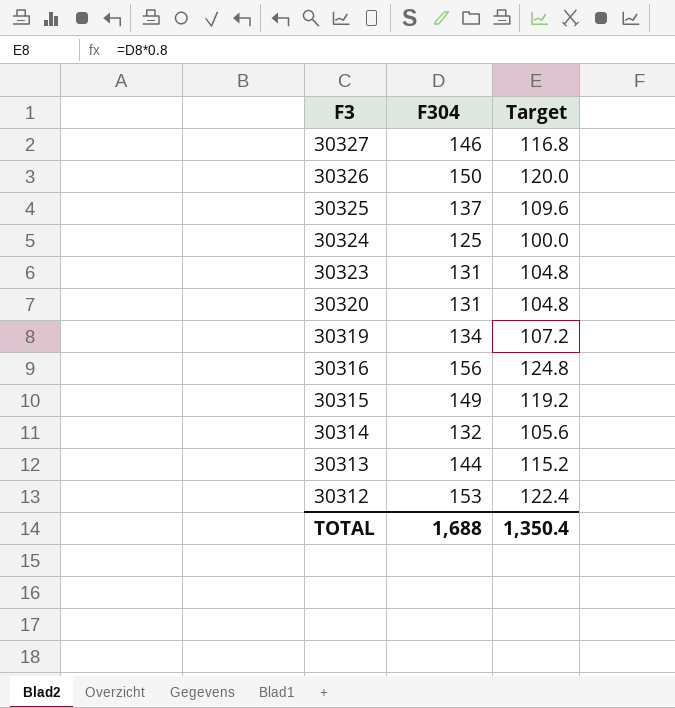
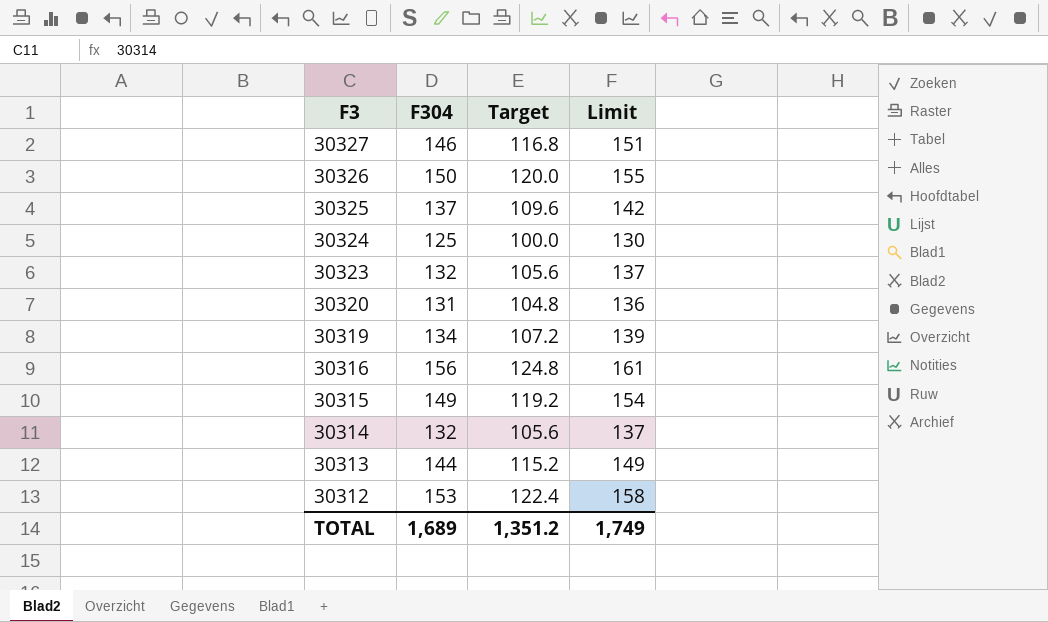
column Limit | formula: none -> [F304] + 5
30323 | F304: 131 -> 132
30323 | Target: 104.8 -> 105.6
TOTAL | F304: 1,688 -> 1,689
TOTAL | Target: 1,350.4 -> 1,351.2

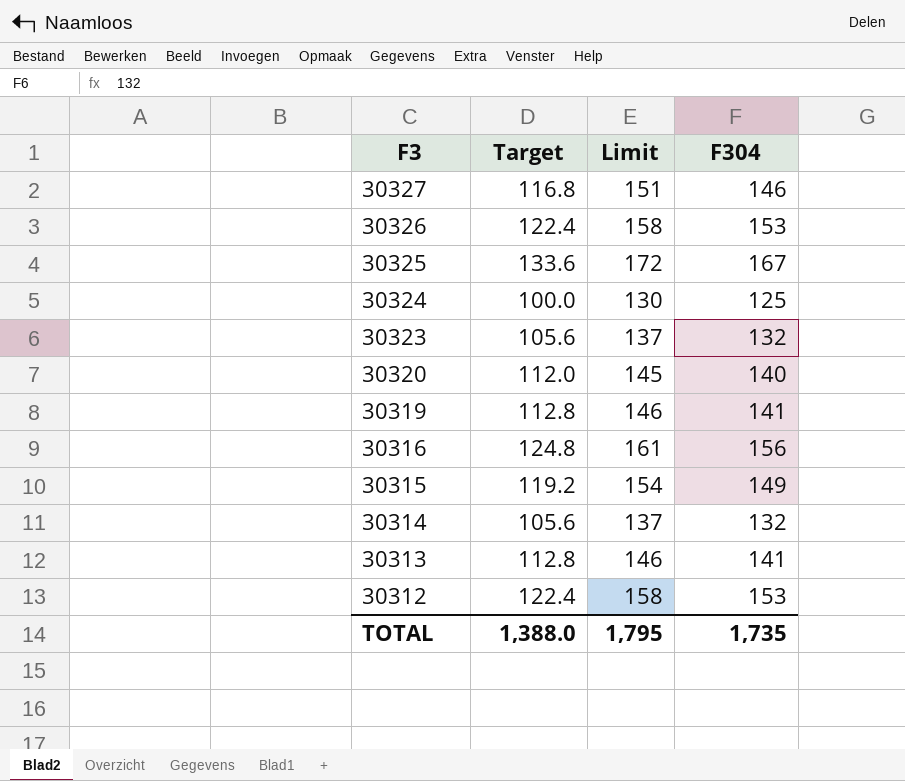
column F304 | position: 2 -> 4
30326 | Target: 120.0 -> 122.4
30326 | Limit: 155 -> 158
30326 | F304: 150 -> 153
30325 | Target: 109.6 -> 133.6
30325 | Limit: 142 -> 172
30325 | F304: 137 -> 167
30320 | Target: 104.8 -> 112.0
30320 | Limit: 136 -> 145
30320 | F304: 131 -> 140
30319 | Target: 107.2 -> 112.8
30319 | Limit: 139 -> 146
30319 | F304: 134 -> 141
30313 | Target: 115.2 -> 112.8
30313 | Limit: 149 -> 146
30313 | F304: 144 -> 141
TOTAL | Target: 1,351.2 -> 1,388.0
TOTAL | Limit: 1,749 -> 1,795
TOTAL | F304: 1,689 -> 1,735

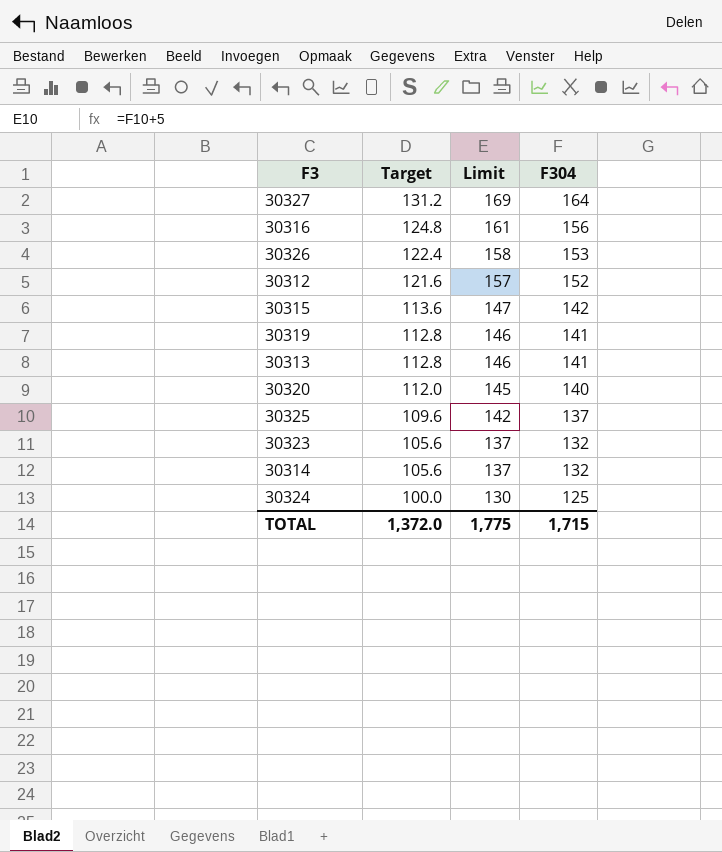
row order: F3 descending -> Target descending
30327 | Target: 116.8 -> 131.2
30327 | Limit: 151 -> 169
30327 | F304: 146 -> 164
30312 | Target: 122.4 -> 121.6
30312 | Limit: 158 -> 157
30312 | F304: 153 -> 152
30315 | Target: 119.2 -> 113.6
30315 | Limit: 154 -> 147
30315 | F304: 149 -> 142
30325 | Target: 133.6 -> 109.6
30325 | Limit: 172 -> 142
30325 | F304: 167 -> 137
TOTAL | Target: 1,388.0 -> 1,372.0
TOTAL | Limit: 1,795 -> 1,775
TOTAL | F304: 1,735 -> 1,715

